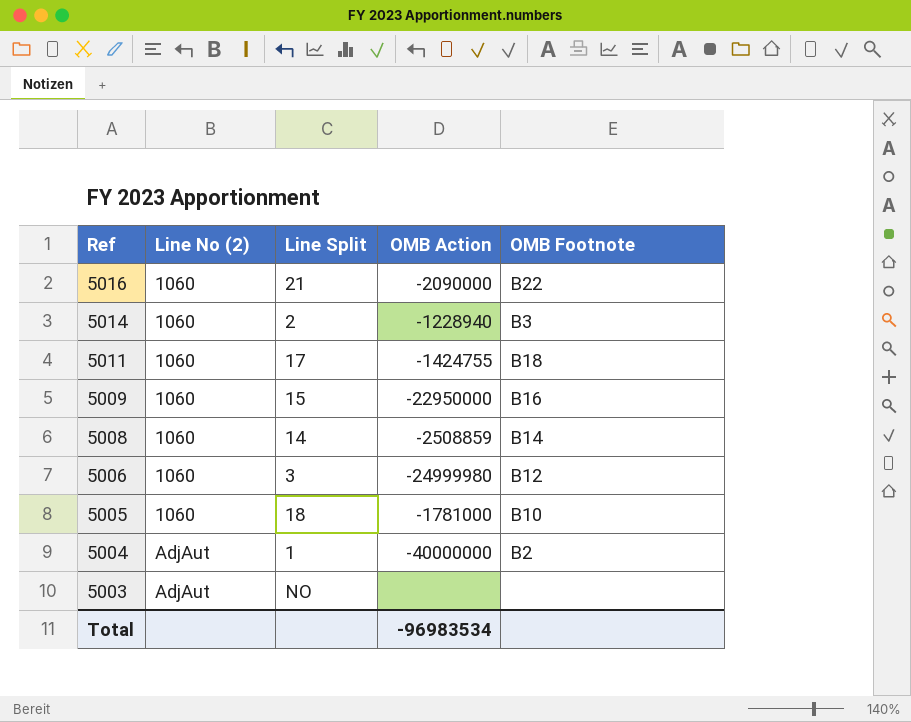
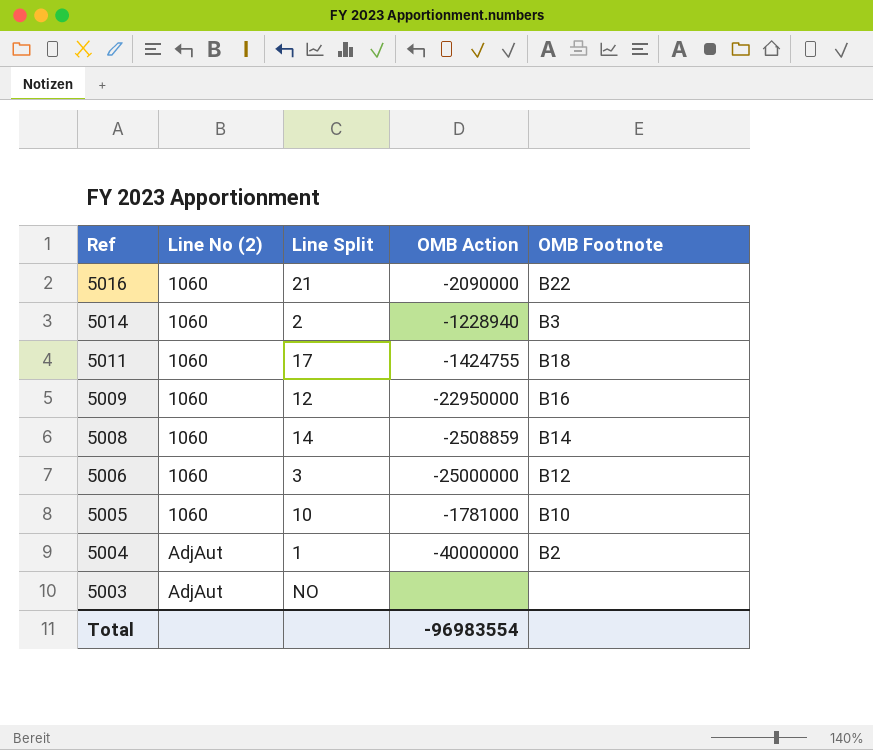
5009 | Line Split: 15 -> 12
5006 | OMB Action: -24999980 -> -25000000
5005 | Line Split: 18 -> 10
Total | OMB Action: -96983534 -> -96983554

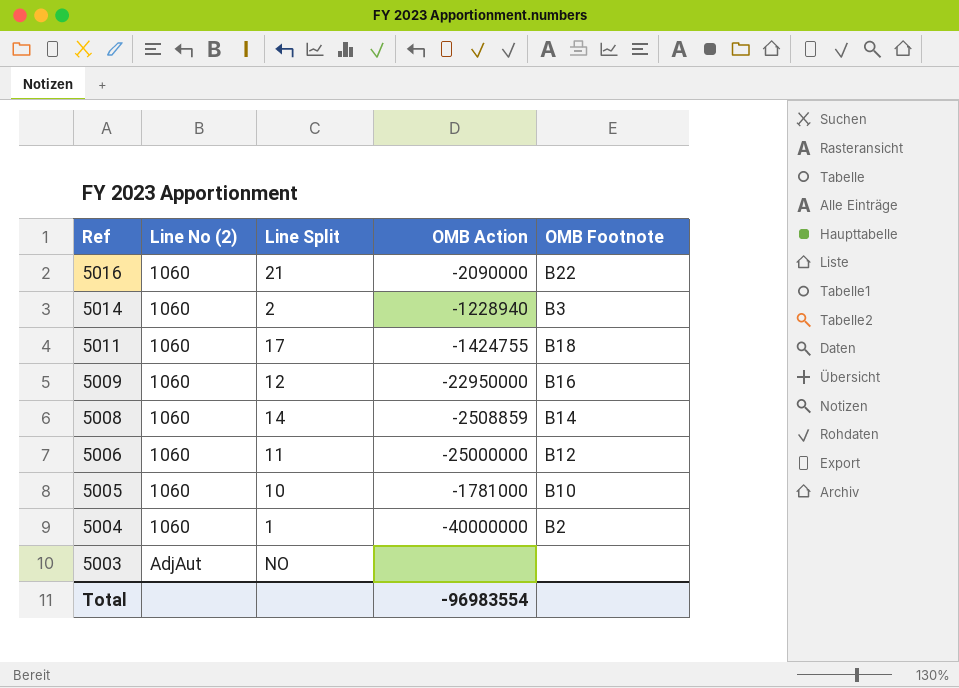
5006 | Line Split: 3 -> 11
5004 | Line No (2): AdjAut -> 1060

